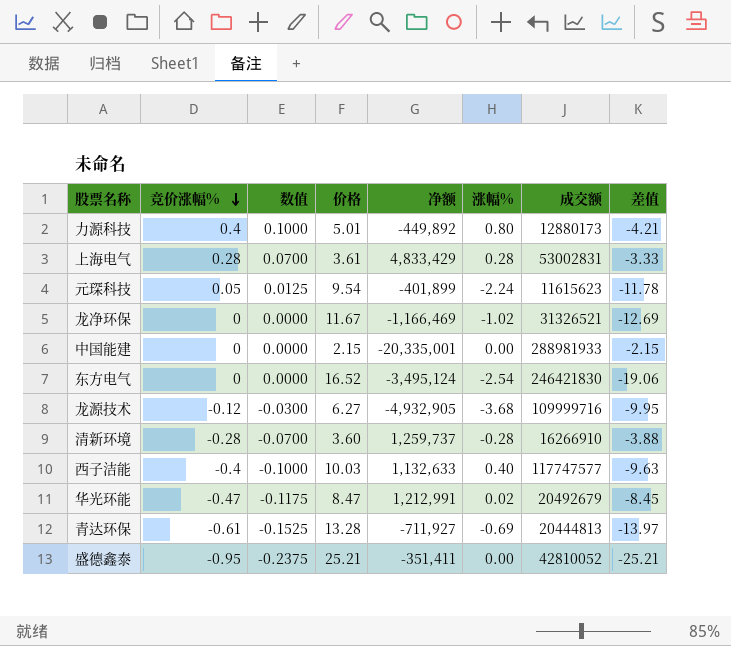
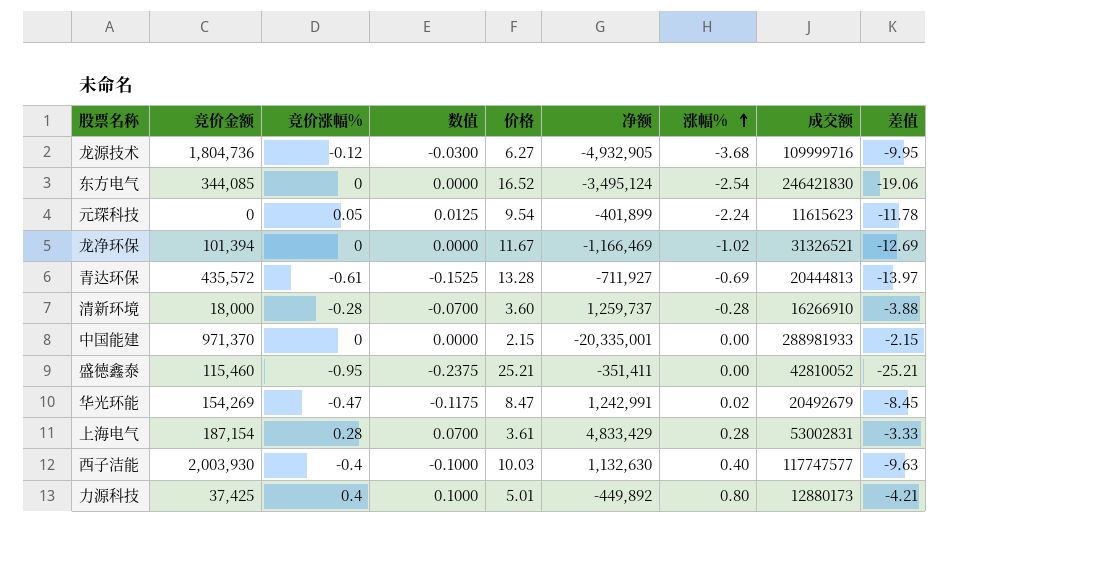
row order: 竞价涨幅% descending -> 涨幅% ascending
column 竞价金额 | position: none -> 2
华光环能 | 净额: 1,212,991 -> 1,242,991
西子洁能 | 净额: 1,132,633 -> 1,132,630

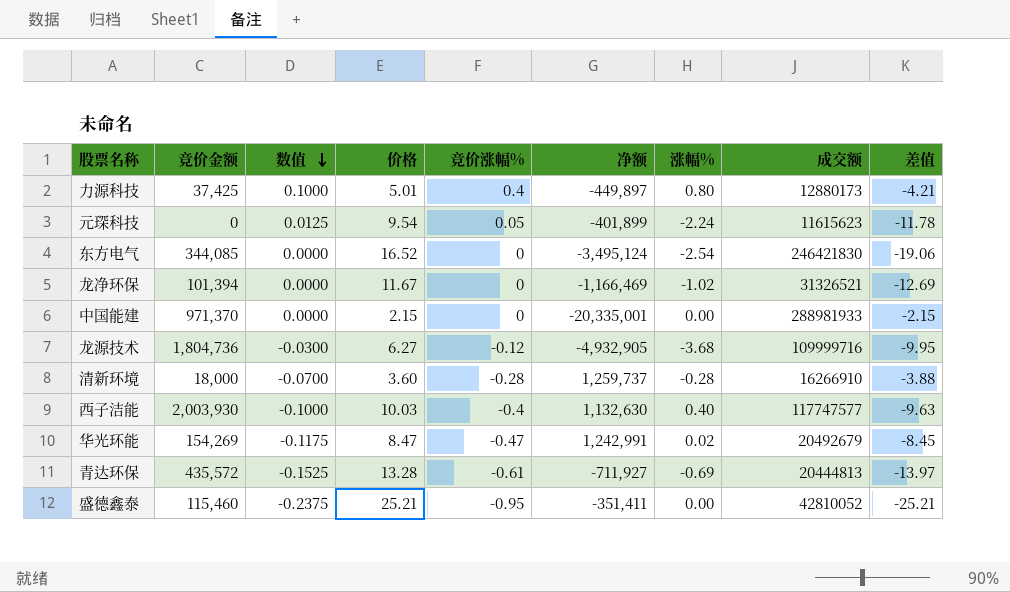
row order: 涨幅% ascending -> 数值 descending
column 竞价涨幅% | position: 3 -> 5
row 上海电气: 187,154 | 0.28 | 0.0700 | 3.61 | 4,833,429 | 0.28 | 53002831 | -3.33 -> none
力源科技 | 净额: -449,892 -> -449,897

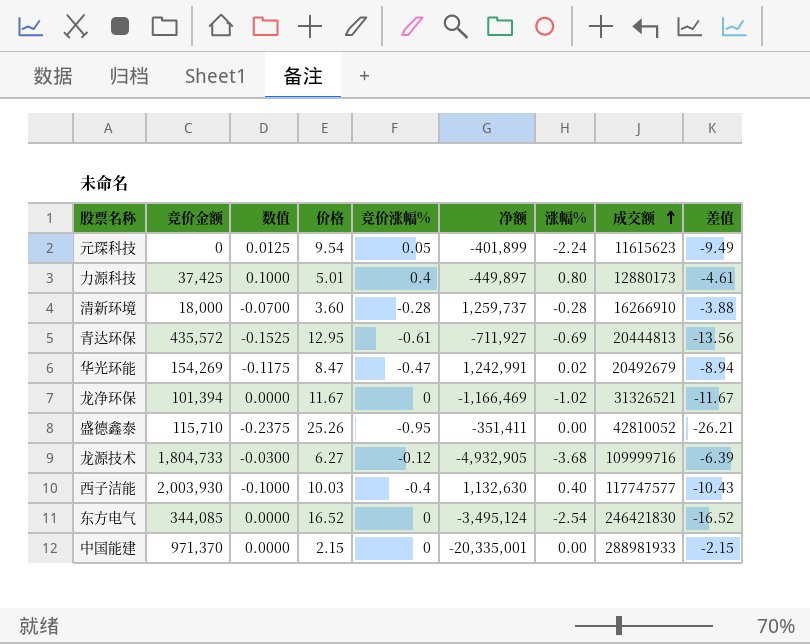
row order: 数值 descending -> 成交额 ascending
column 差值 | formula: [涨幅%] - [价格] -> [竞价涨幅%] - [价格]
青达环保 | 价格: 13.28 -> 12.95
盛德鑫泰 | 竞价金额: 115,460 -> 115,710
盛德鑫泰 | 价格: 25.21 -> 25.26
龙源技术 | 竞价金额: 1,804,736 -> 1,804,733

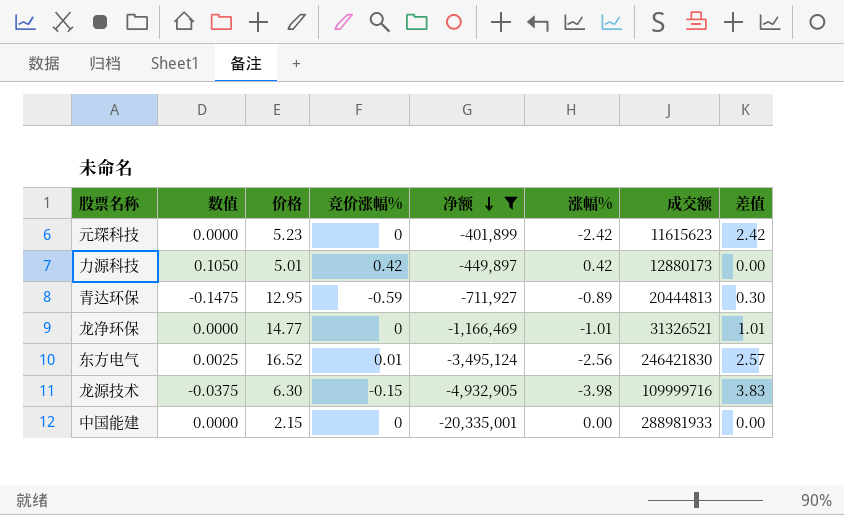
filter: none -> 净额 <= -401,899
row order: 成交额 ascending -> 净额 descending
column 竞价金额 | position: 2 -> none
column 差值 | formula: [竞价涨幅%] - [价格] -> [竞价涨幅%] - [涨幅%]
元琛科技 | 数值: 0.0125 -> 0.0000
元琛科技 | 价格: 9.54 -> 5.23
元琛科技 | 竞价涨幅%: 0.05 -> 0
元琛科技 | 涨幅%: -2.24 -> -2.42
力源科技 | 数值: 0.1000 -> 0.1050
力源科技 | 竞价涨幅%: 0.4 -> 0.42
力源科技 | 涨幅%: 0.80 -> 0.42
青达环保 | 数值: -0.1525 -> -0.1475
青达环保 | 竞价涨幅%: -0.61 -> -0.59
青达环保 | 涨幅%: -0.69 -> -0.89
龙净环保 | 价格: 11.67 -> 14.77
龙净环保 | 涨幅%: -1.02 -> -1.01
东方电气 | 数值: 0.0000 -> 0.0025
东方电气 | 竞价涨幅%: 0 -> 0.01
东方电气 | 涨幅%: -2.54 -> -2.56
龙源技术 | 数值: -0.0300 -> -0.0375
龙源技术 | 价格: 6.27 -> 6.30
龙源技术 | 竞价涨幅%: -0.12 -> -0.15
龙源技术 | 涨幅%: -3.68 -> -3.98

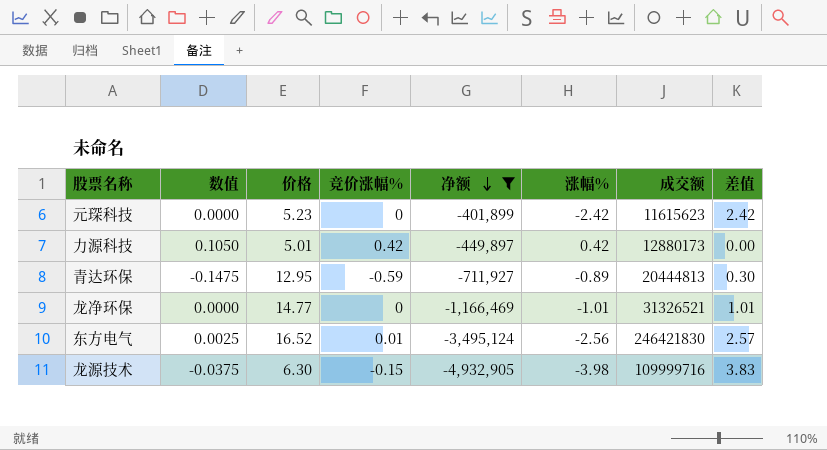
row 中国能建: 0.0000 | 2.15 | 0 | -20,335,001 | 0.00 | 288981933 | 0.00 -> none

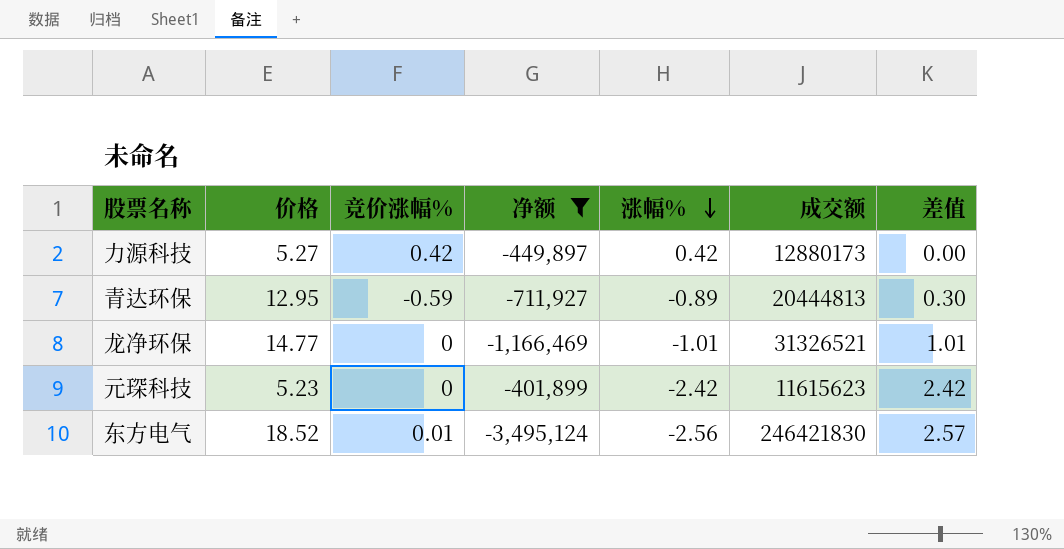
row order: 净额 descending -> 涨幅% descending
column 数值 | formula: [竞价涨幅%] * 0.25 -> none
row 龙源技术: -0.0375 | 6.30 | -0.15 | -4,932,905 | -3.98 | 109999716 | 3.83 -> none
力源科技 | 价格: 5.01 -> 5.27
东方电气 | 价格: 16.52 -> 18.52

